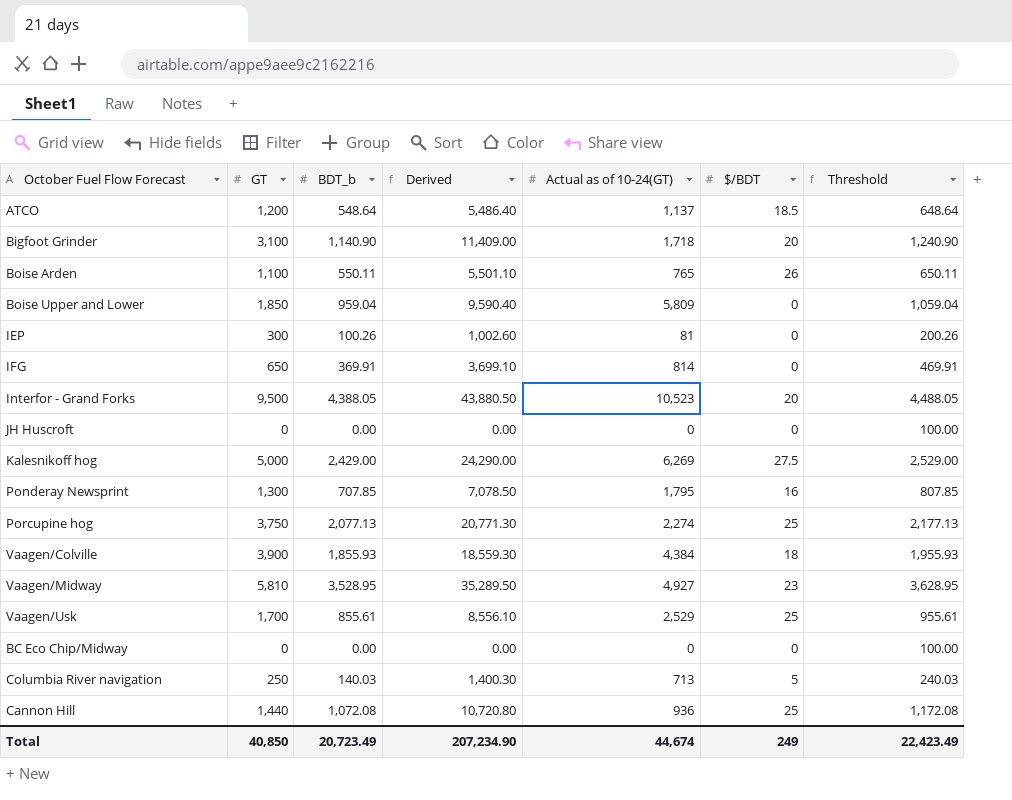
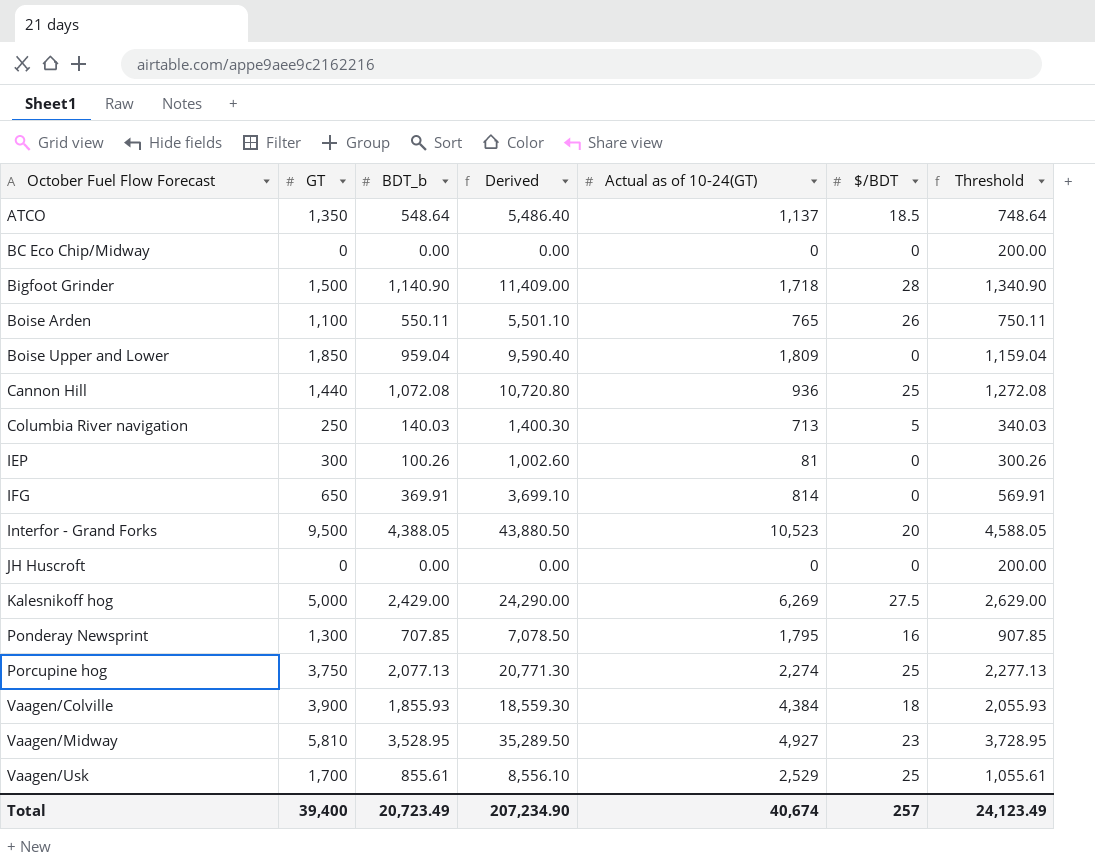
row order: none -> October Fuel Flow Forecast ascending
column Threshold | formula: [BDT_b] + 100 -> [BDT_b] + 200
ATCO | GT: 1,200 -> 1,350
Bigfoot Grinder | GT: 3,100 -> 1,500
Bigfoot Grinder | $/BDT: 20 -> 28
Boise Upper and Lower | Actual as of 10-24(GT): 5,809 -> 1,809
Total | GT: 40,850 -> 39,400
Total | Actual as of 10-24(GT): 44,674 -> 40,674
Total | $/BDT: 249 -> 257
Total | Threshold: 22,423.49 -> 24,123.49

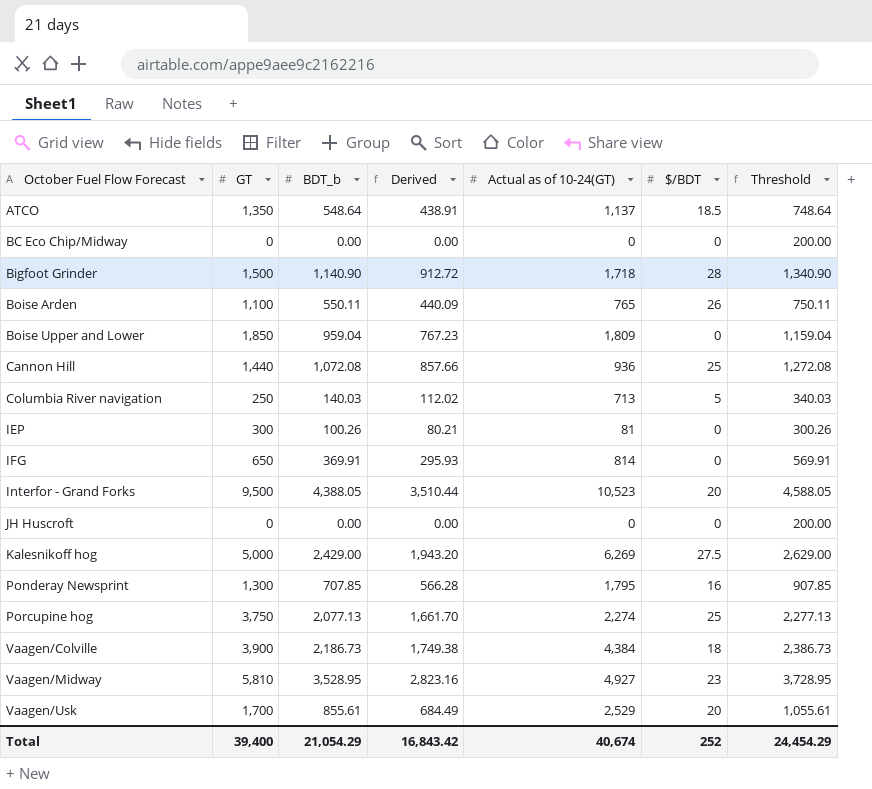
column Derived | formula: [BDT_b] * 10 -> [BDT_b] * 0.8
Vaagen/Colville | BDT_b: 1,855.93 -> 2,186.73
Vaagen/Colville | Threshold: 2,055.93 -> 2,386.73
Vaagen/Usk | $/BDT: 25 -> 20
Total | BDT_b: 20,723.49 -> 21,054.29
Total | Derived: 207,234.90 -> 16,843.42
Total | $/BDT: 257 -> 252
Total | Threshold: 24,123.49 -> 24,454.29

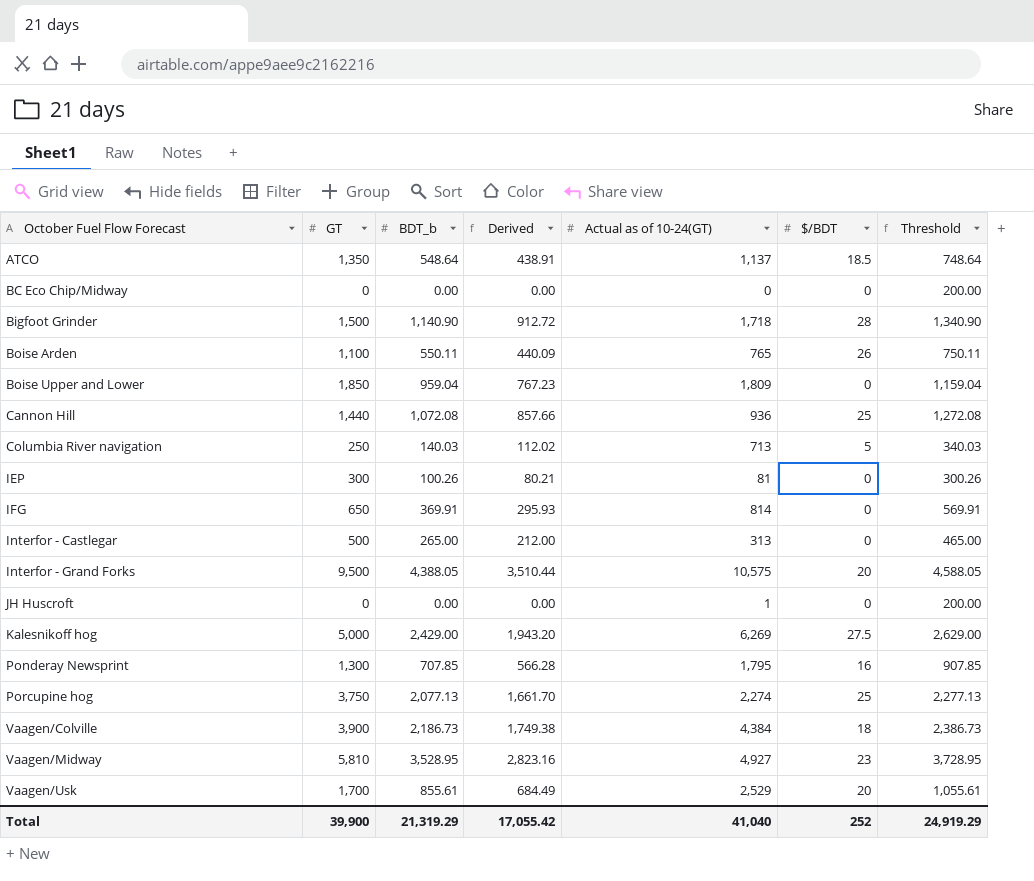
row Interfor - Castlegar: none -> 500 | 265.00 | 212.00 | 313 | 0 | 465.00
Interfor - Grand Forks | Actual as of 10-24(GT): 10,523 -> 10,575
JH Huscroft | Actual as of 10-24(GT): 0 -> 1
Total | GT: 39,400 -> 39,900
Total | BDT_b: 21,054.29 -> 21,319.29
Total | Derived: 16,843.42 -> 17,055.42
Total | Actual as of 10-24(GT): 40,674 -> 41,040
Total | Threshold: 24,454.29 -> 24,919.29

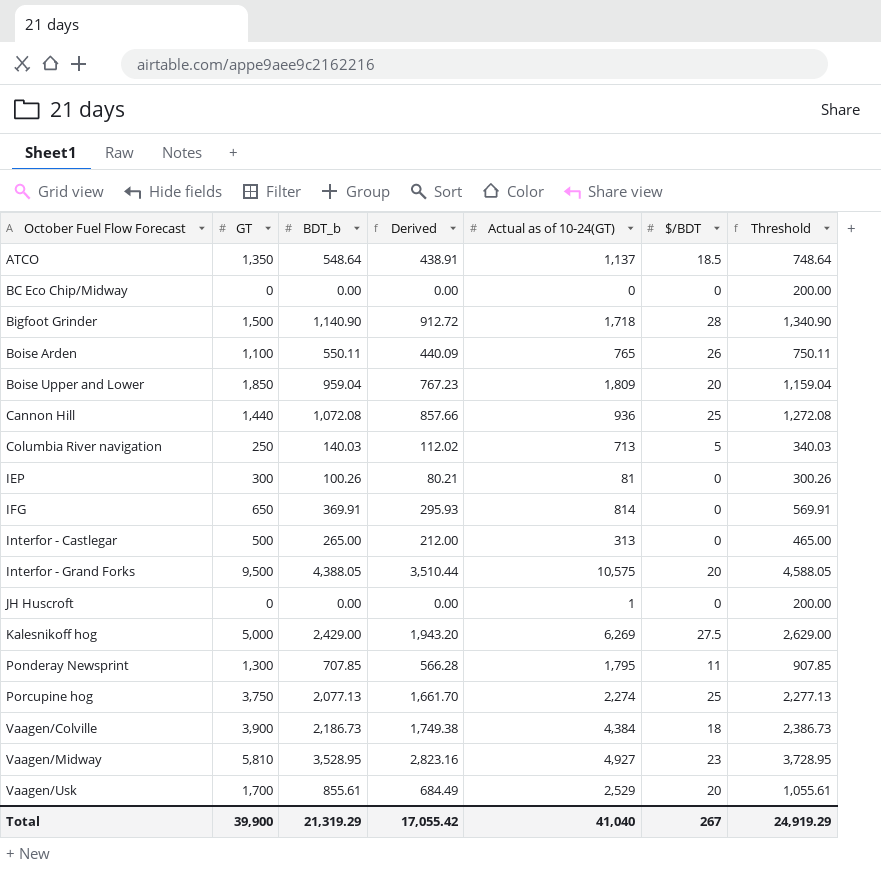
Boise Upper and Lower | $/BDT: 0 -> 20
Ponderay Newsprint | $/BDT: 16 -> 11
Total | $/BDT: 252 -> 267

